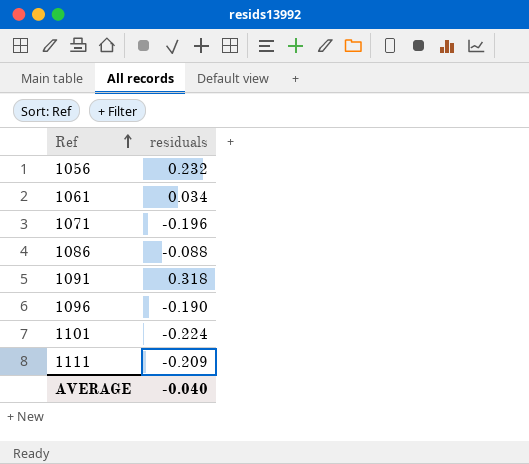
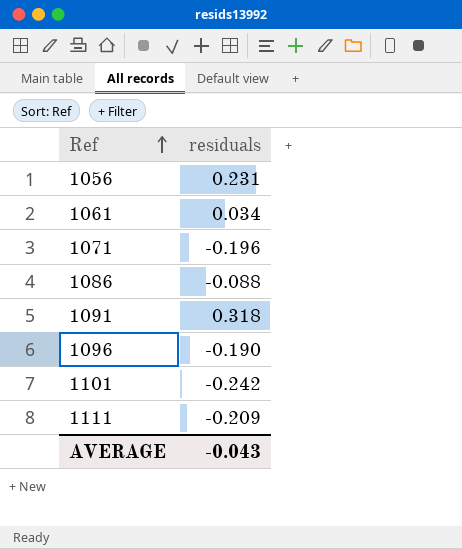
1056 | residuals: 0.232 -> 0.231
1101 | residuals: -0.224 -> -0.242
AVERAGE | residuals: -0.040 -> -0.043

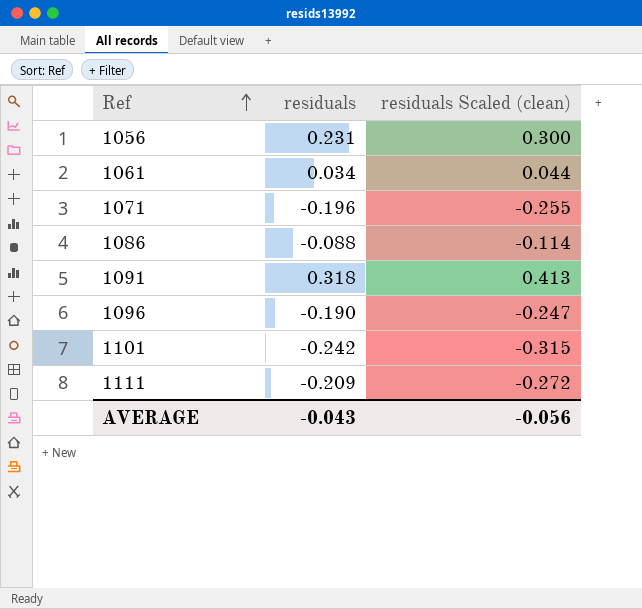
column residuals Scaled (clean) | formula: none -> [residuals] * 1.3

